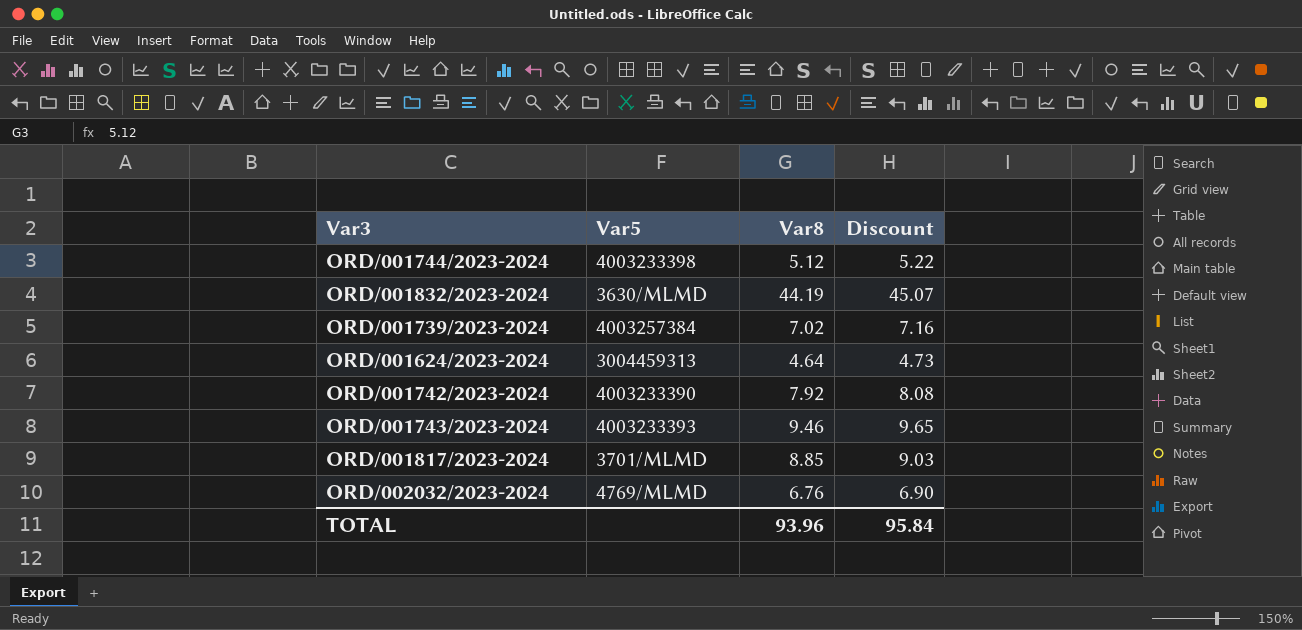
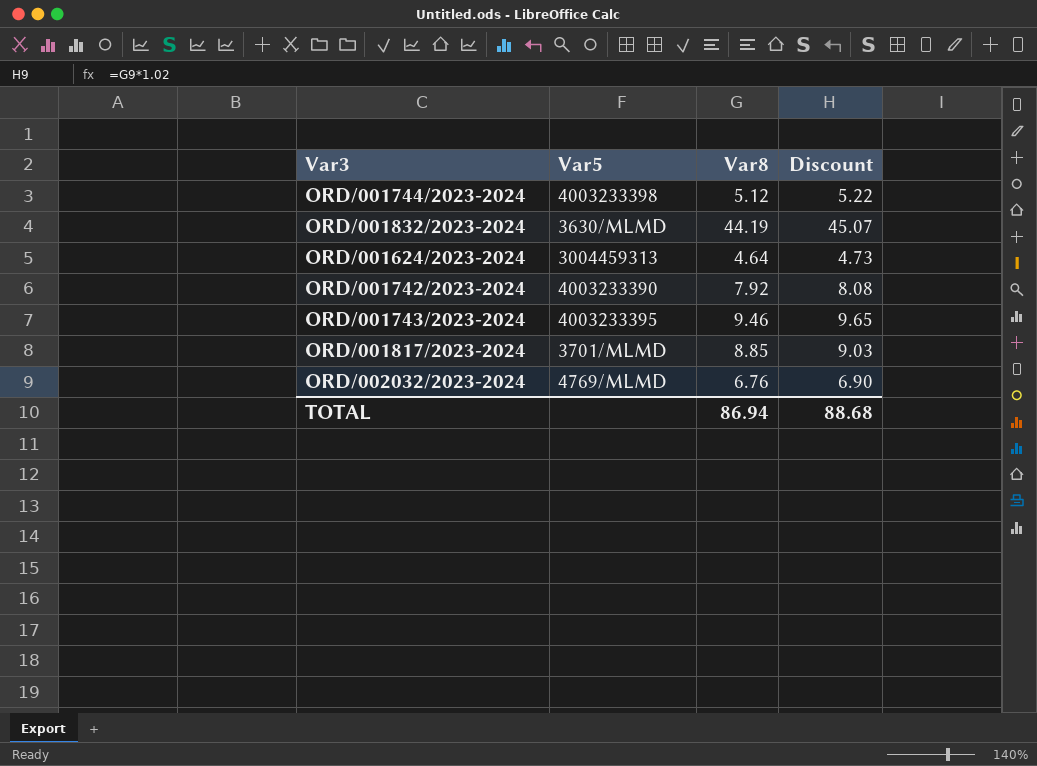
row ORD/001739/2023-2024: 4003257384 | 7.02 | 7.16 -> none
ORD/001743/2023-2024 | Var5: 4003233393 -> 4003233395
TOTAL | Var8: 93.96 -> 86.94
TOTAL | Discount: 95.84 -> 88.68

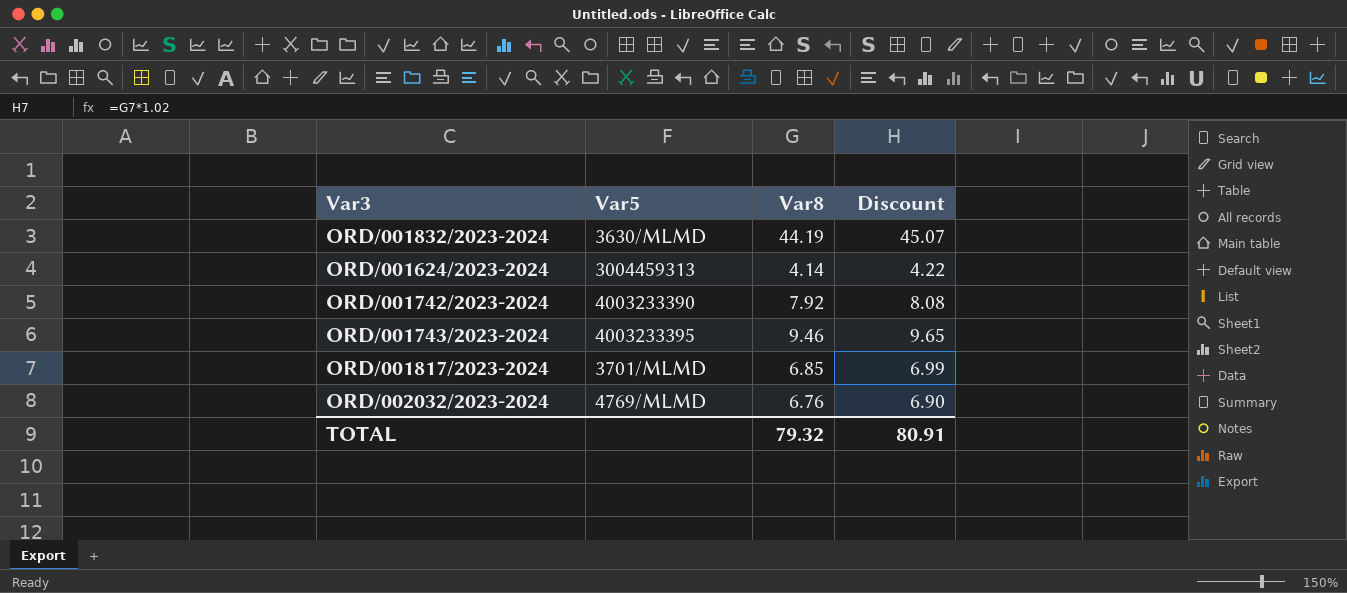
row ORD/001744/2023-2024: 4003233398 | 5.12 | 5.22 -> none
ORD/001624/2023-2024 | Var8: 4.64 -> 4.14
ORD/001624/2023-2024 | Discount: 4.73 -> 4.22
ORD/001817/2023-2024 | Var8: 8.85 -> 6.85
ORD/001817/2023-2024 | Discount: 9.03 -> 6.99
TOTAL | Var8: 86.94 -> 79.32
TOTAL | Discount: 88.68 -> 80.91

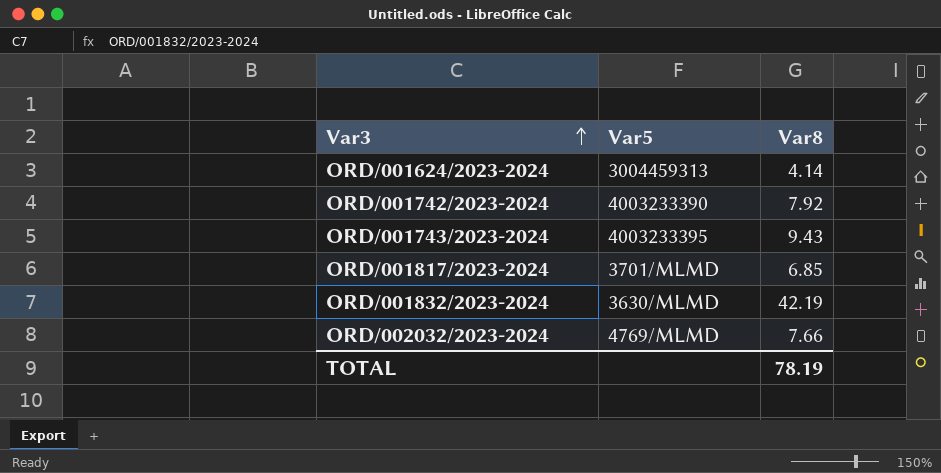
row order: none -> Var3 ascending
column Discount | formula: [Var8] * 1.02 -> none
ORD/001743/2023-2024 | Var8: 9.46 -> 9.43
ORD/001832/2023-2024 | Var8: 44.19 -> 42.19
ORD/002032/2023-2024 | Var8: 6.76 -> 7.66
TOTAL | Var8: 79.32 -> 78.19

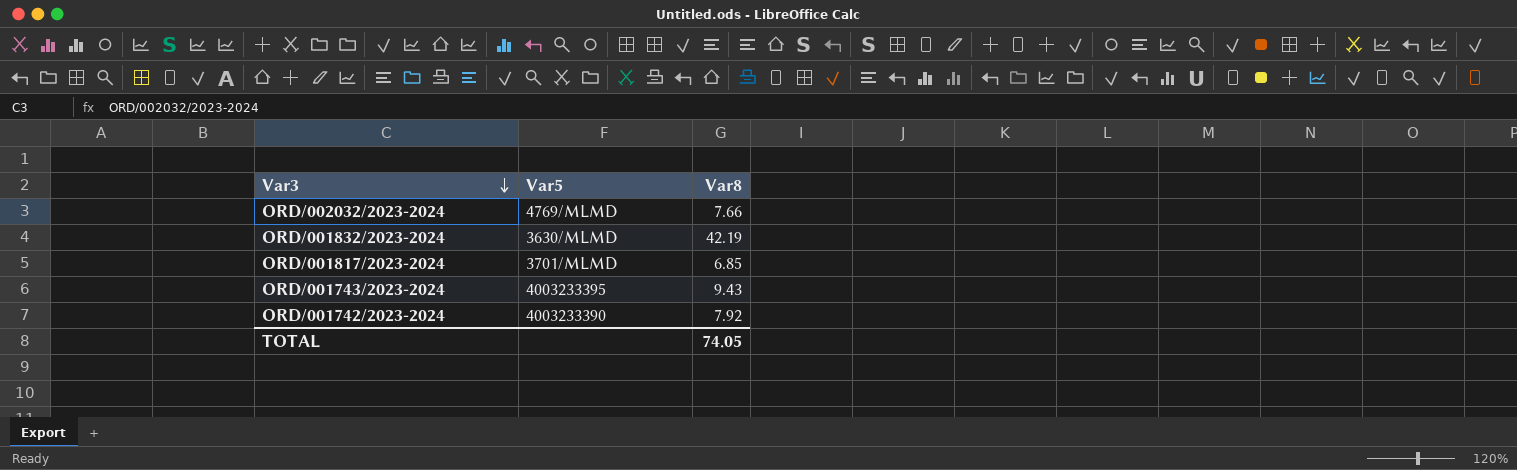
row order: Var3 ascending -> Var3 descending
row ORD/001624/2023-2024: 3004459313 | 4.14 -> none
TOTAL | Var8: 78.19 -> 74.05

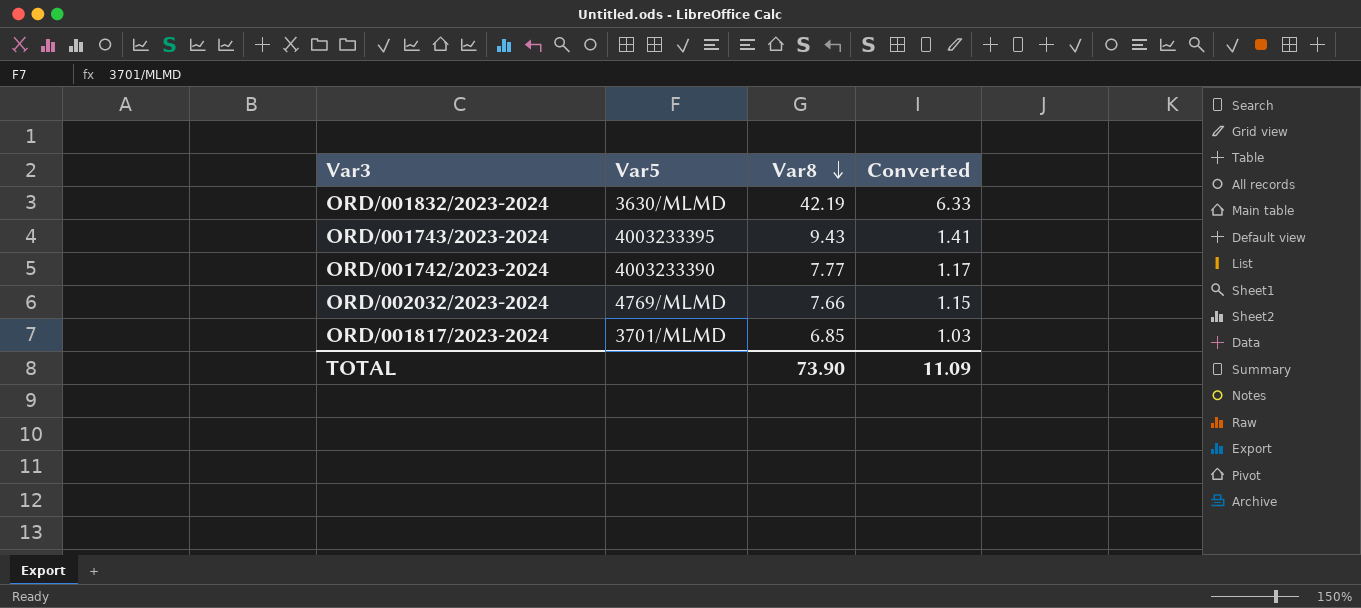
row order: Var3 descending -> Var8 descending
column Converted | formula: none -> [Var8] * 0.15
ORD/001742/2023-2024 | Var8: 7.92 -> 7.77
TOTAL | Var8: 74.05 -> 73.90

